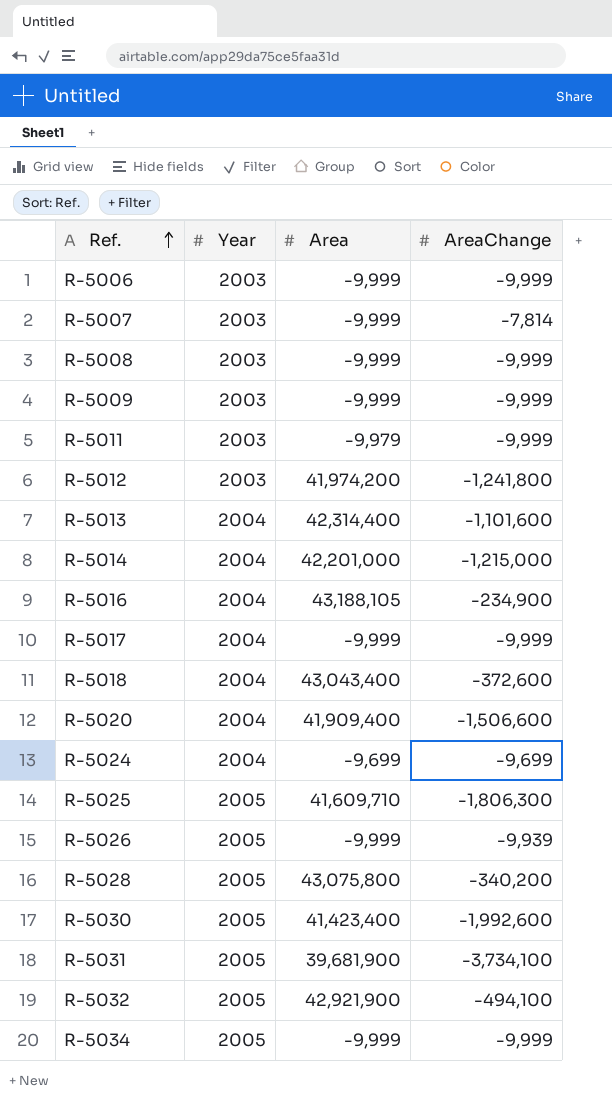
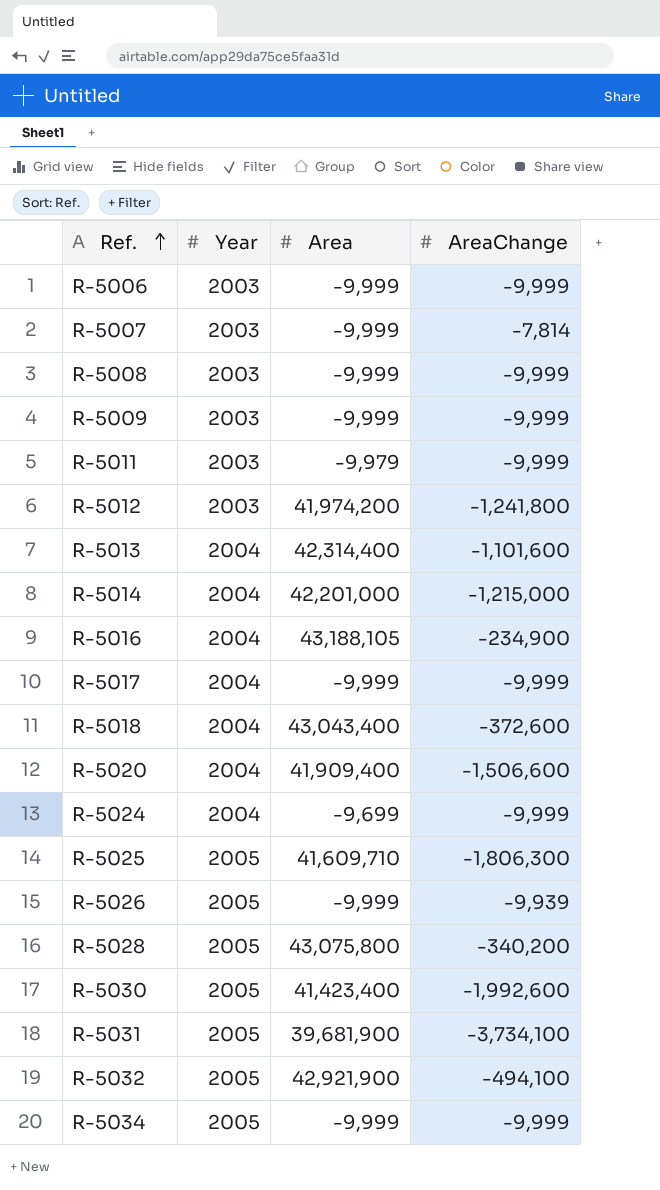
R-5024 | AreaChange: -9,699 -> -9,999

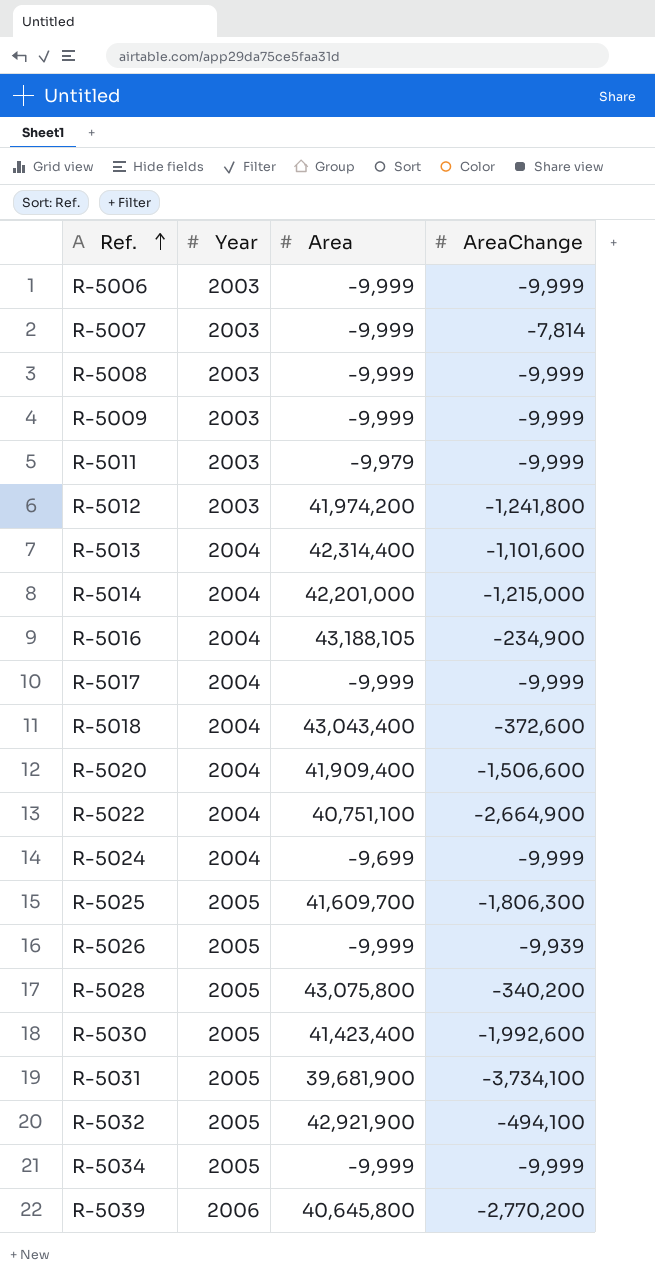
row R-5022: none -> 2004 | 40,751,100 | -2,664,900
R-5025 | Area: 41,609,710 -> 41,609,700
row R-5039: none -> 2006 | 40,645,800 | -2,770,200

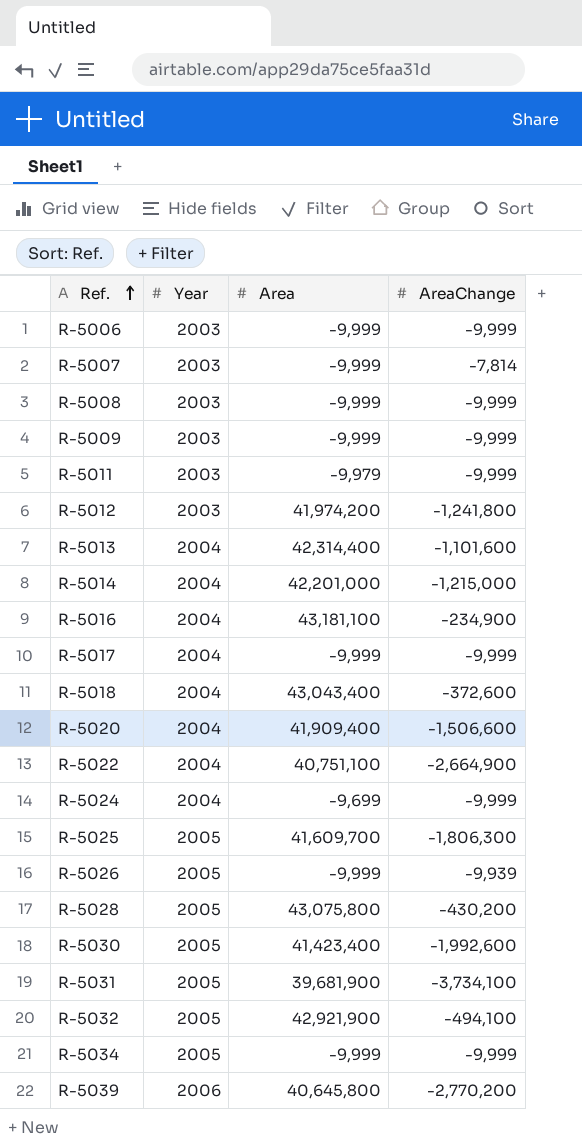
R-5016 | Area: 43,188,105 -> 43,181,100
R-5028 | AreaChange: -340,200 -> -430,200

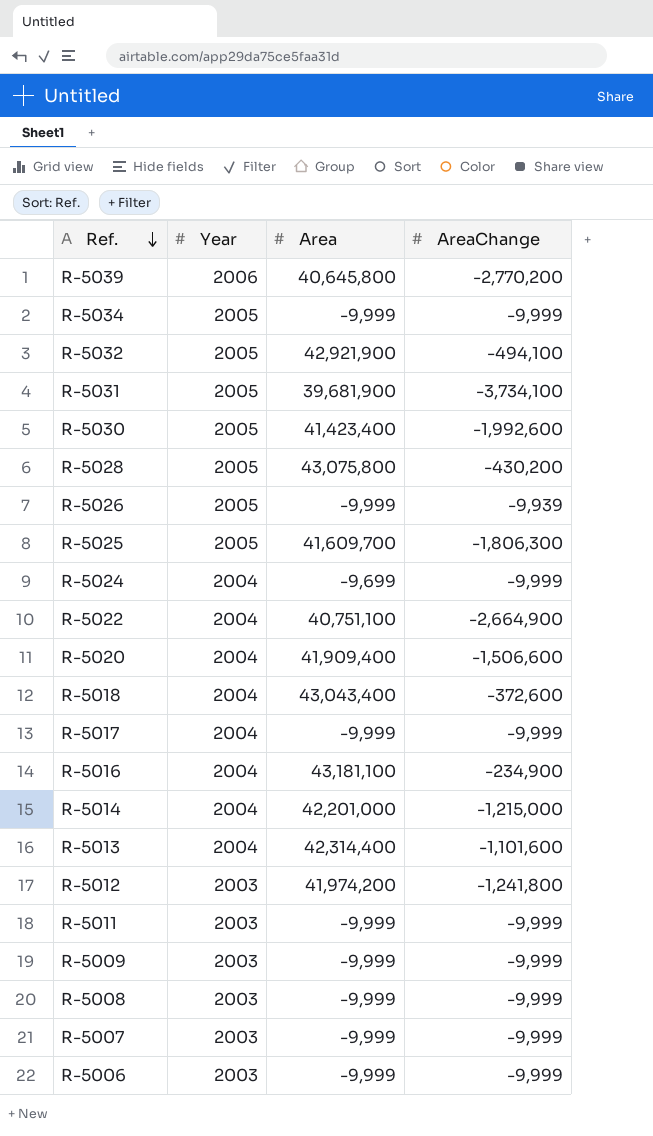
row order: Ref. ascending -> Ref. descending
R-5011 | Area: -9,979 -> -9,999
R-5007 | AreaChange: -7,814 -> -9,999

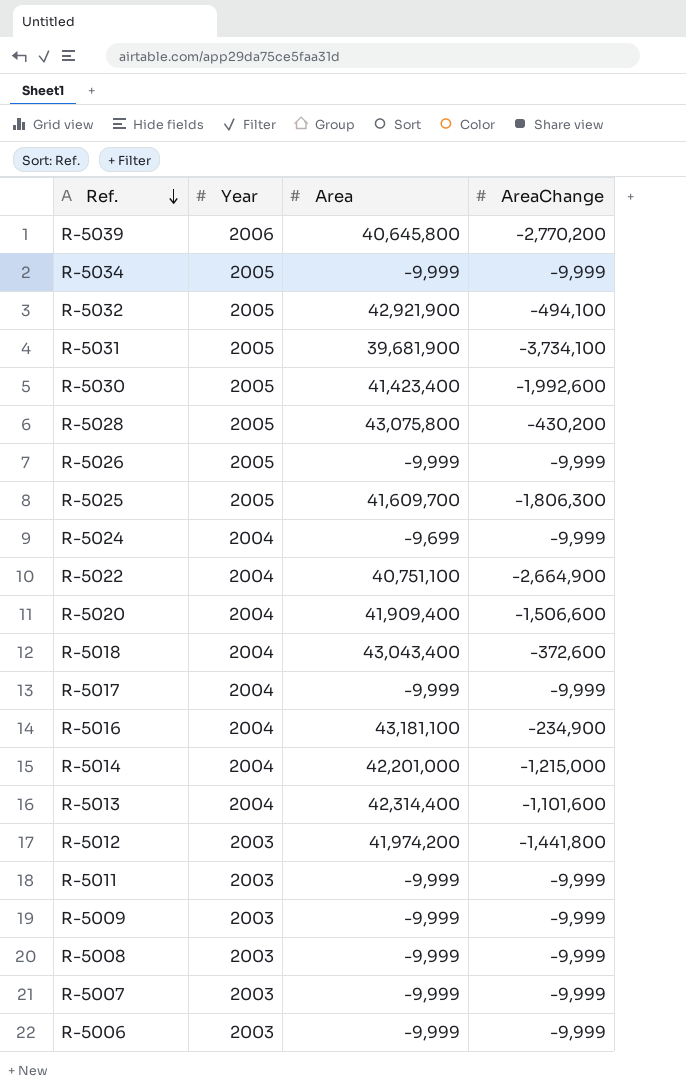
R-5026 | AreaChange: -9,939 -> -9,999
R-5012 | AreaChange: -1,241,800 -> -1,441,800

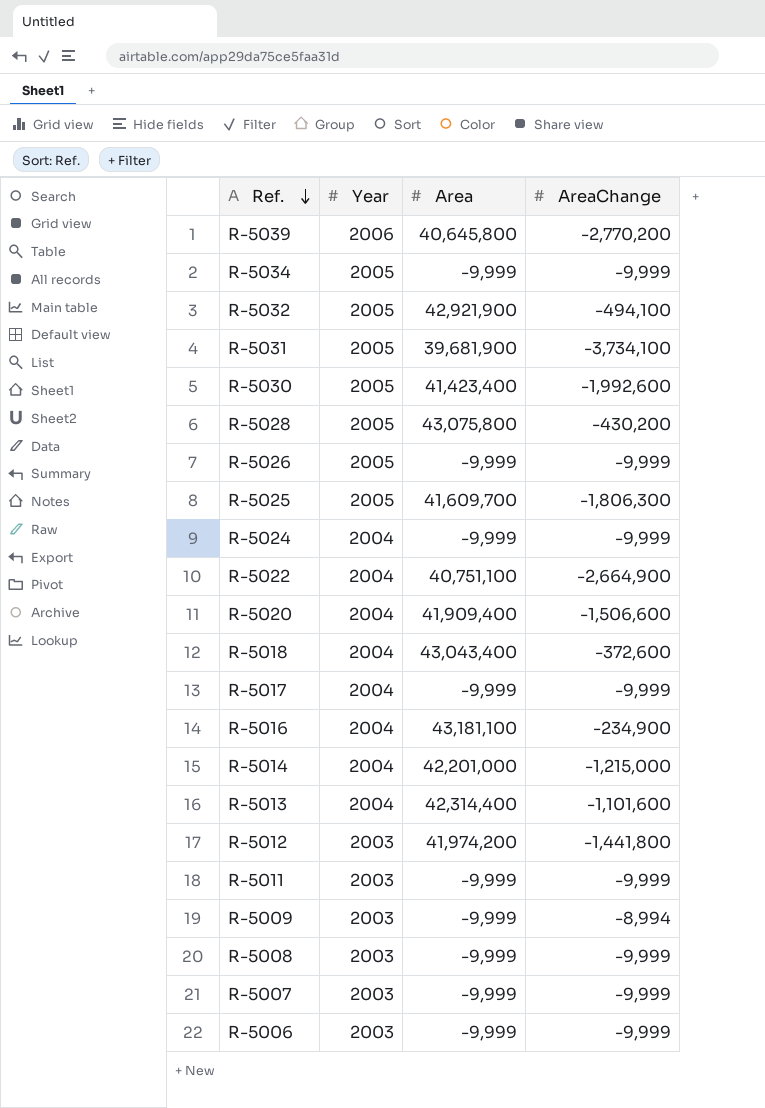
R-5024 | Area: -9,699 -> -9,999
R-5009 | AreaChange: -9,999 -> -8,994

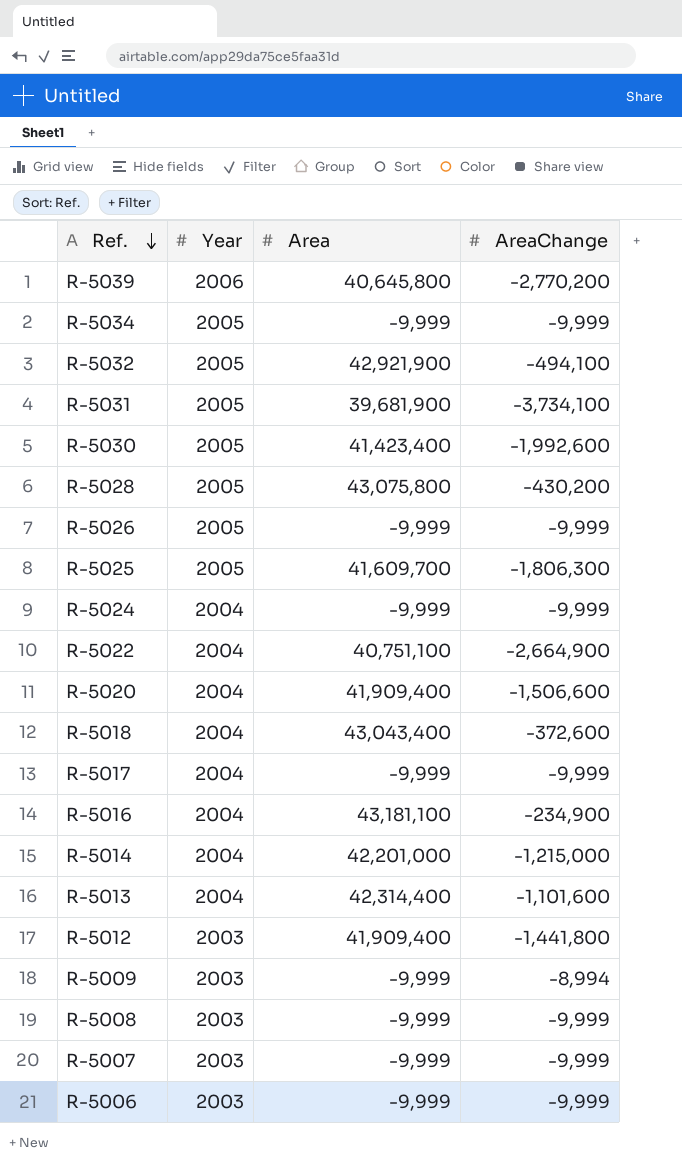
row R-5011: 2003 | -9,999 | -9,999 -> none
R-5012 | Area: 41,974,200 -> 41,909,400

